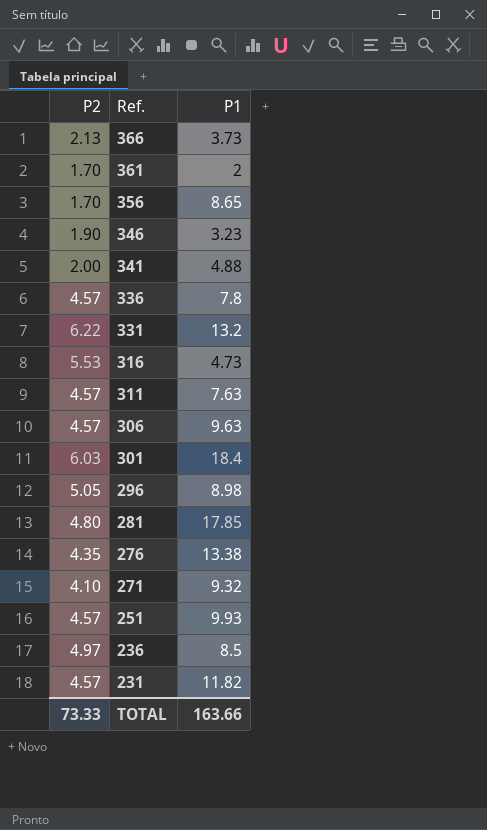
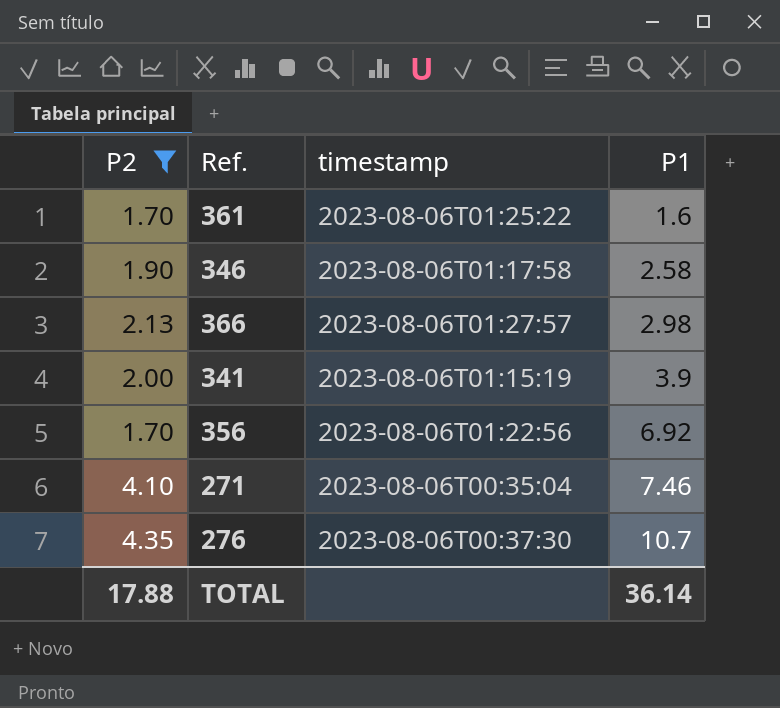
filter: none -> P2 <= 4.35
row order: Ref. descending -> P1 ascending
column timestamp | position: none -> 3
361 | P1: 2 -> 1.6
346 | P1: 3.23 -> 2.58
366 | P1: 3.73 -> 2.98
341 | P1: 4.88 -> 3.9
356 | P1: 8.65 -> 6.92
271 | P1: 9.32 -> 7.46
276 | P1: 13.38 -> 10.7
TOTAL | P2: 73.33 -> 17.88
TOTAL | P1: 163.66 -> 36.14

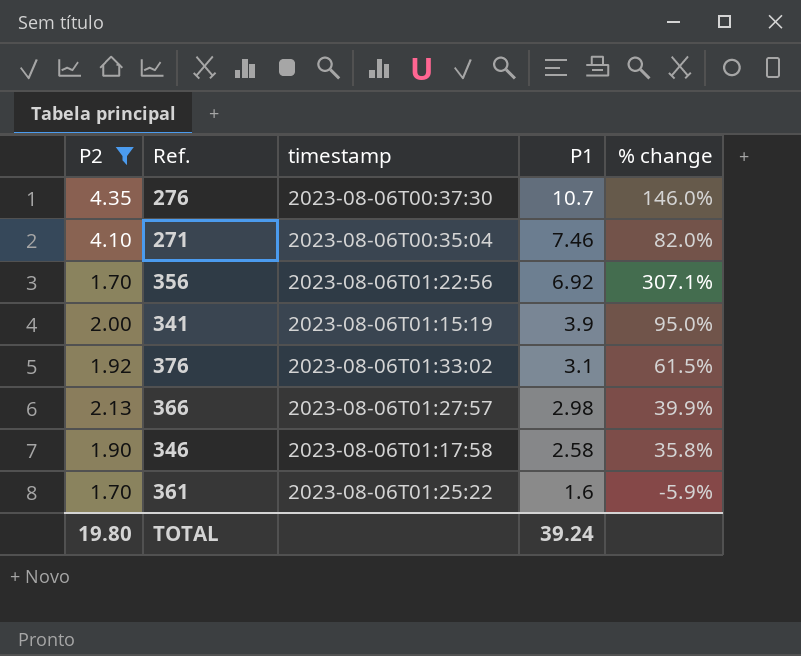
row order: P1 ascending -> P1 descending
column % change | formula: none -> ([P1] - [P2]) / [P2]
row 376: none -> 1.92 | 2023-08-06T01:33:02 | 3.1 | 61.5%
TOTAL | P2: 17.88 -> 19.80
TOTAL | P1: 36.14 -> 39.24

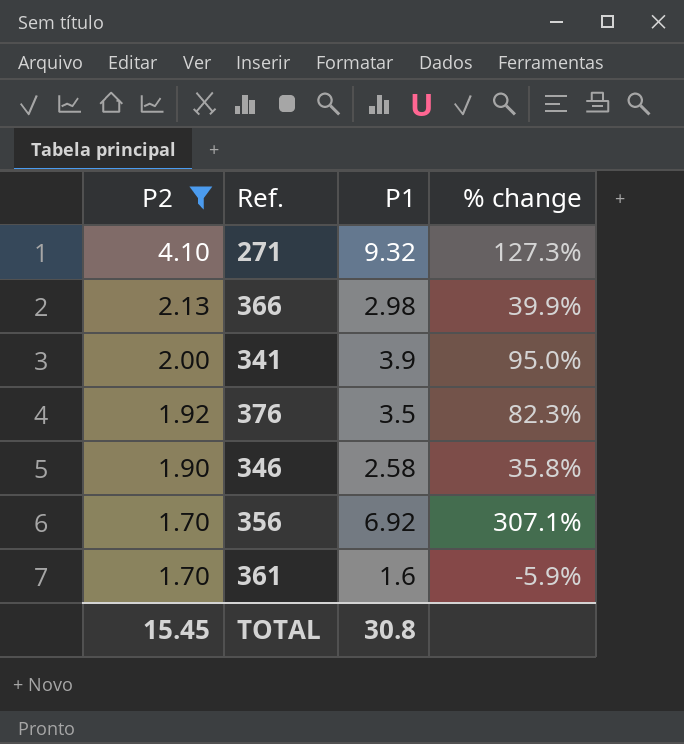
row order: P1 descending -> P2 descending
column timestamp | position: 3 -> none
row 276: 4.35 | 2023-08-06T00:37:30 | 10.7 | 146.0% -> none
271 | P1: 7.46 -> 9.32
271 | % change: 82.0% -> 127.3%
376 | P1: 3.1 -> 3.5
376 | % change: 61.5% -> 82.3%
TOTAL | P2: 19.80 -> 15.45
TOTAL | P1: 39.24 -> 30.8

